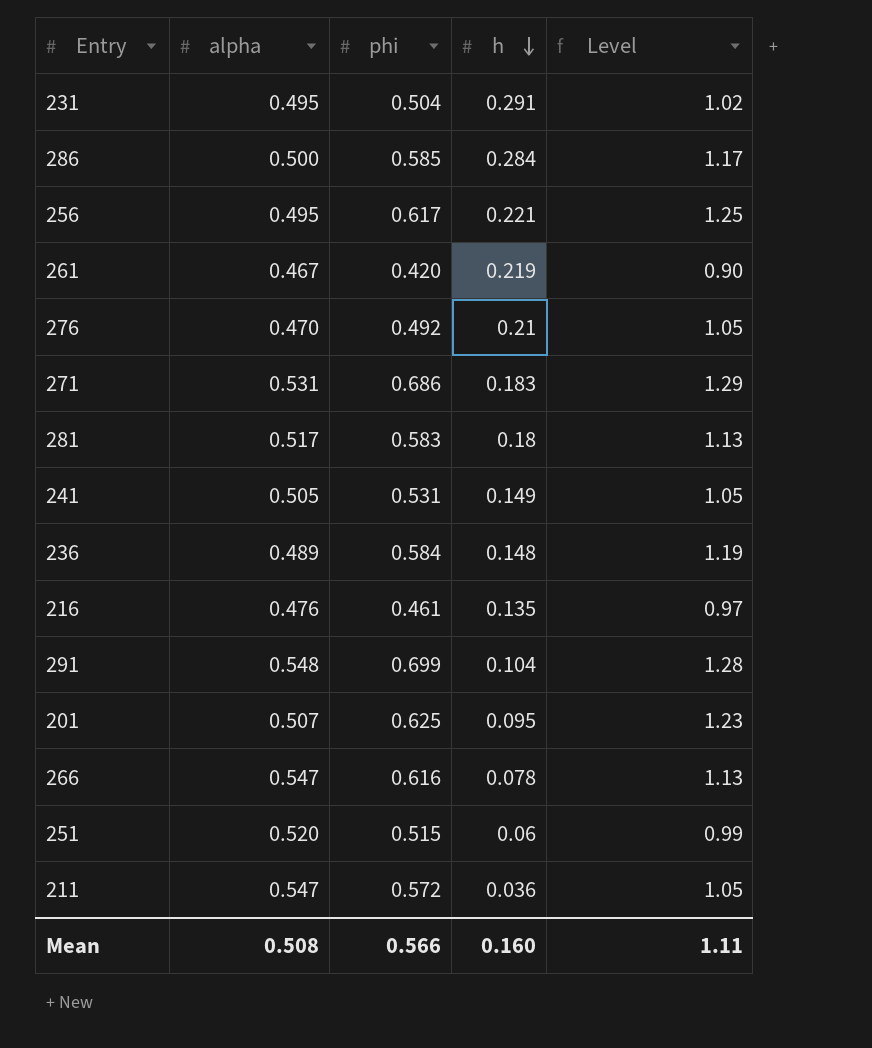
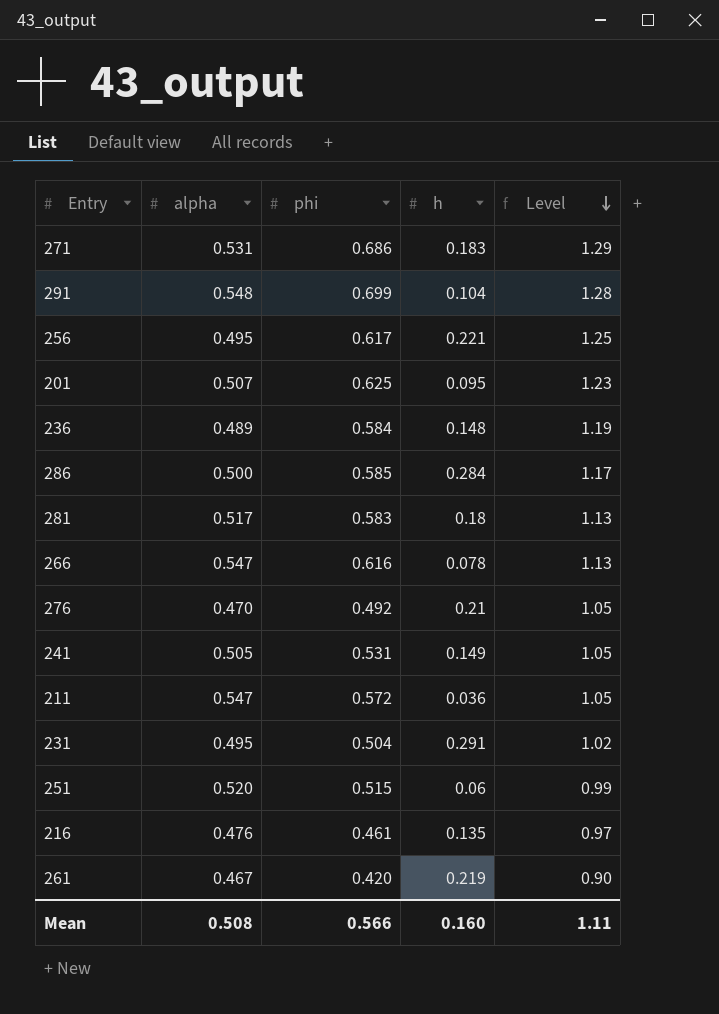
row order: h descending -> Level descending

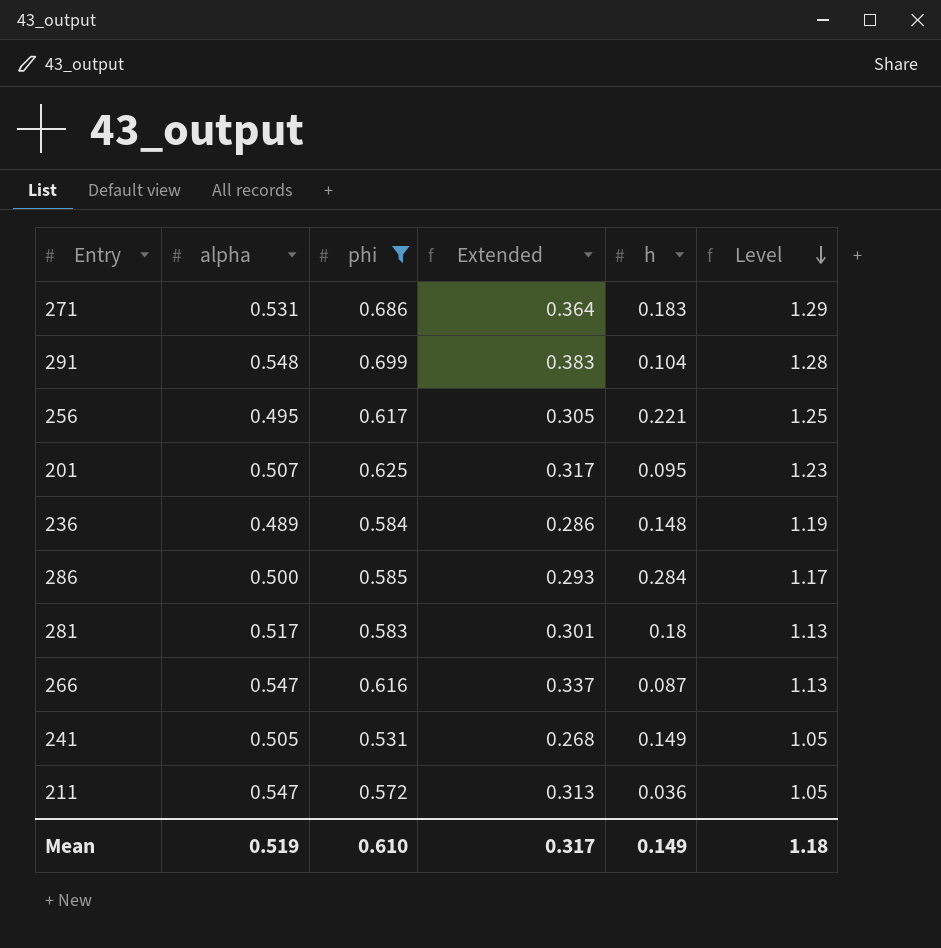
filter: none -> phi >= 0.531
column Extended | formula: none -> [alpha] * [phi]
266 | h: 0.078 -> 0.087
Mean | alpha: 0.508 -> 0.519
Mean | phi: 0.566 -> 0.610
Mean | h: 0.160 -> 0.149
Mean | Level: 1.11 -> 1.18

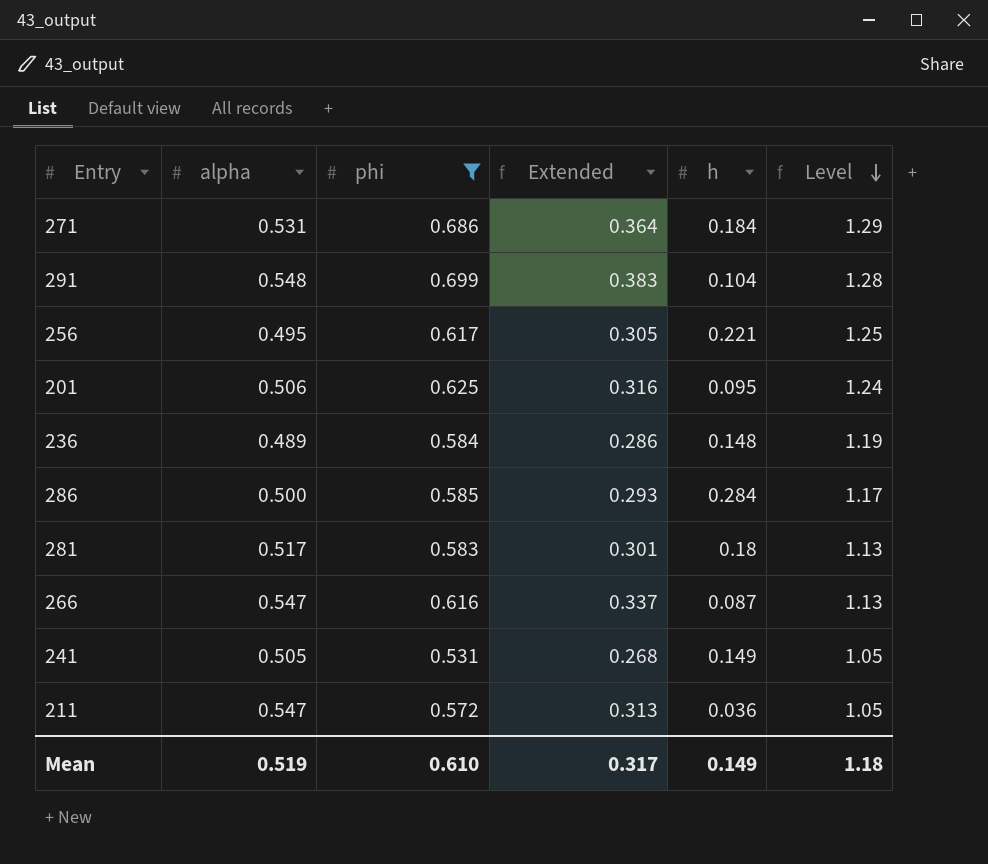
271 | h: 0.183 -> 0.184
201 | alpha: 0.507 -> 0.506
201 | Extended: 0.317 -> 0.316
201 | Level: 1.23 -> 1.24

